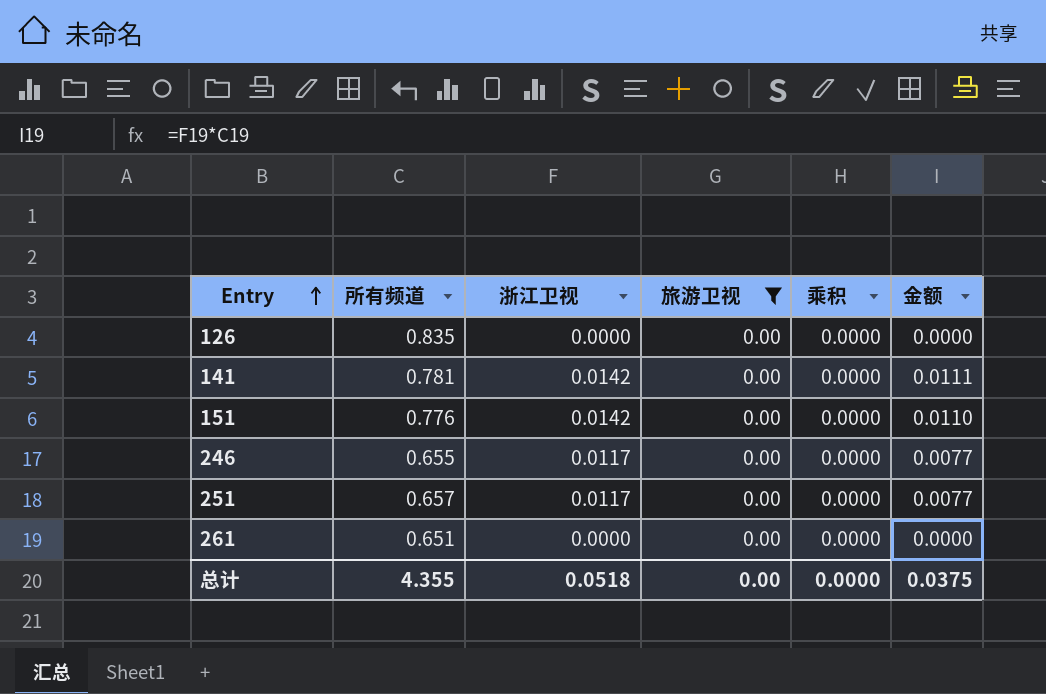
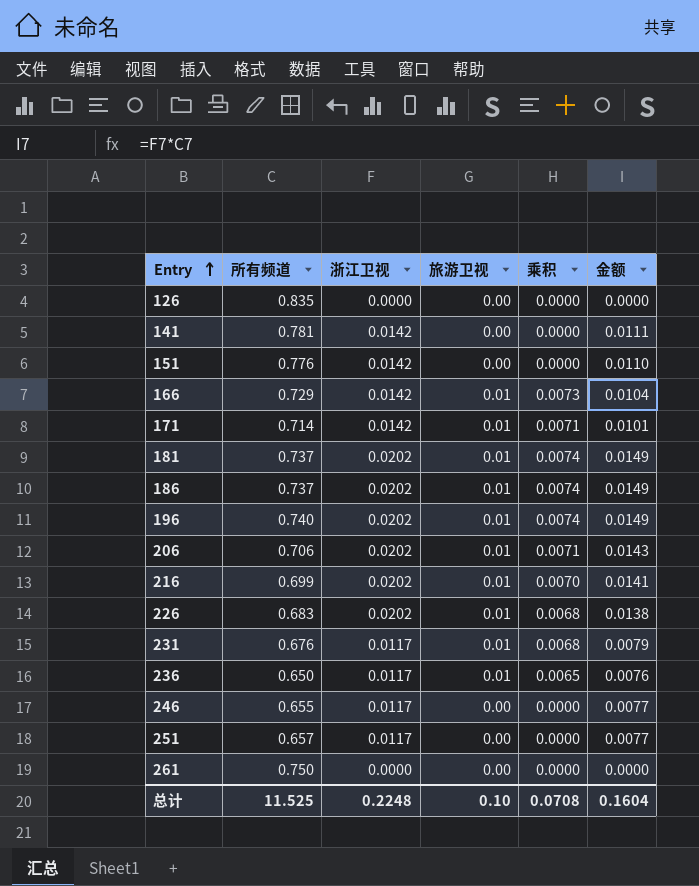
filter: 旅游卫视 = 0.00 -> none
261 | 所有频道: 0.651 -> 0.750
总计 | 所有频道: 4.355 -> 11.525
总计 | 浙江卫视: 0.0518 -> 0.2248
总计 | 旅游卫视: 0.00 -> 0.10
总计 | 乘积: 0.0000 -> 0.0708
总计 | 金额: 0.0375 -> 0.1604

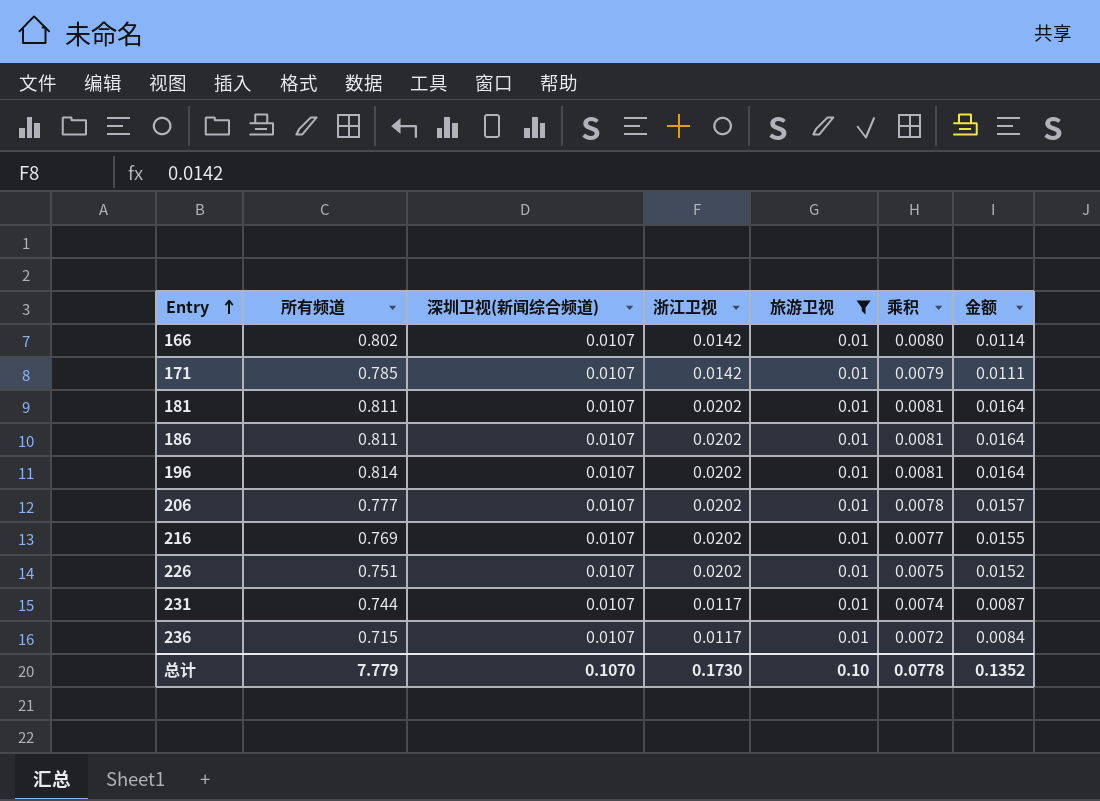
filter: none -> 旅游卫视 = 0.01
column 深圳卫视(新闻综合频道) | position: none -> 3
166 | 所有频道: 0.729 -> 0.802
166 | 乘积: 0.0073 -> 0.0080
166 | 金额: 0.0104 -> 0.0114
171 | 所有频道: 0.714 -> 0.785
171 | 乘积: 0.0071 -> 0.0079
171 | 金额: 0.0101 -> 0.0111
181 | 所有频道: 0.737 -> 0.811
181 | 乘积: 0.0074 -> 0.0081
181 | 金额: 0.0149 -> 0.0164
186 | 所有频道: 0.737 -> 0.811
186 | 乘积: 0.0074 -> 0.0081
186 | 金额: 0.0149 -> 0.0164
196 | 所有频道: 0.740 -> 0.814
196 | 乘积: 0.0074 -> 0.0081
196 | 金额: 0.0149 -> 0.0164
206 | 所有频道: 0.706 -> 0.777
206 | 乘积: 0.0071 -> 0.0078
206 | 金额: 0.0143 -> 0.0157
216 | 所有频道: 0.699 -> 0.769
216 | 乘积: 0.0070 -> 0.0077
216 | 金额: 0.0141 -> 0.0155
226 | 所有频道: 0.683 -> 0.751
226 | 乘积: 0.0068 -> 0.0075
226 | 金额: 0.0138 -> 0.0152
231 | 所有频道: 0.676 -> 0.744
231 | 乘积: 0.0068 -> 0.0074
231 | 金额: 0.0079 -> 0.0087
236 | 所有频道: 0.650 -> 0.715
236 | 乘积: 0.0065 -> 0.0072
236 | 金额: 0.0076 -> 0.0084
总计 | 所有频道: 11.525 -> 7.779
总计 | 浙江卫视: 0.2248 -> 0.1730
总计 | 乘积: 0.0708 -> 0.0778
总计 | 金额: 0.1604 -> 0.1352

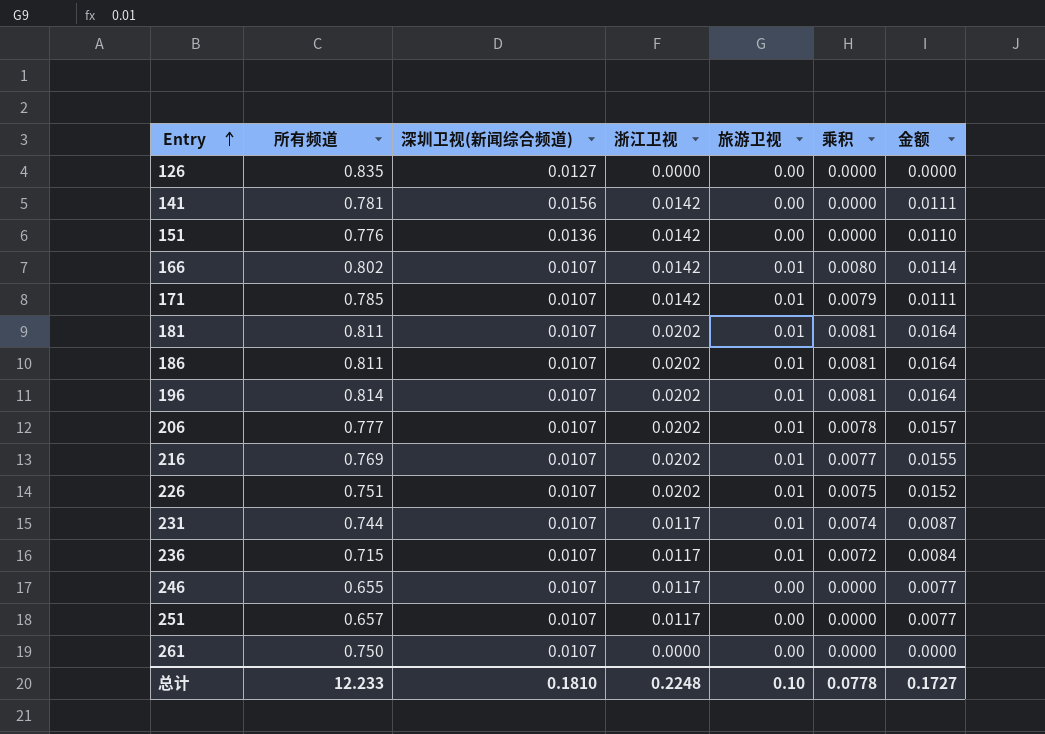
filter: 旅游卫视 = 0.01 -> none
总计 | 所有频道: 7.779 -> 12.233
总计 | 深圳卫视(新闻综合频道): 0.1070 -> 0.1810
总计 | 浙江卫视: 0.1730 -> 0.2248
总计 | 金额: 0.1352 -> 0.1727

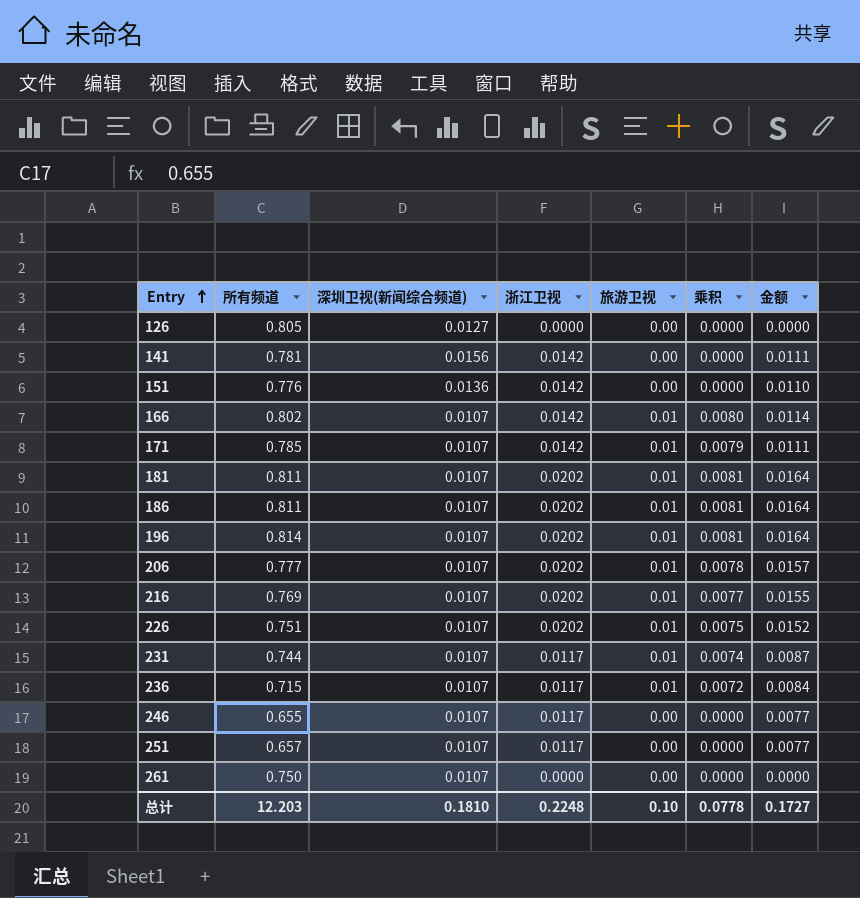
126 | 所有频道: 0.835 -> 0.805
总计 | 所有频道: 12.233 -> 12.203

